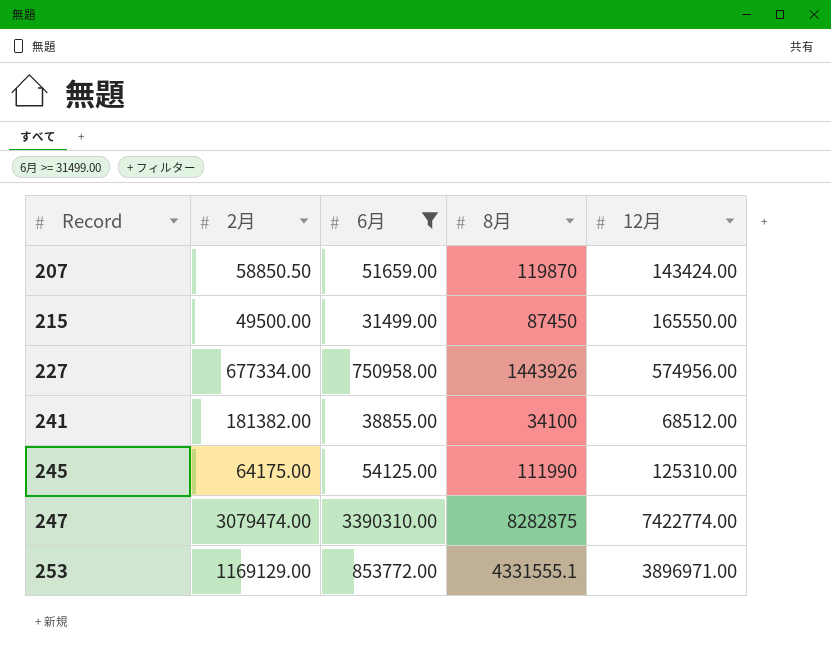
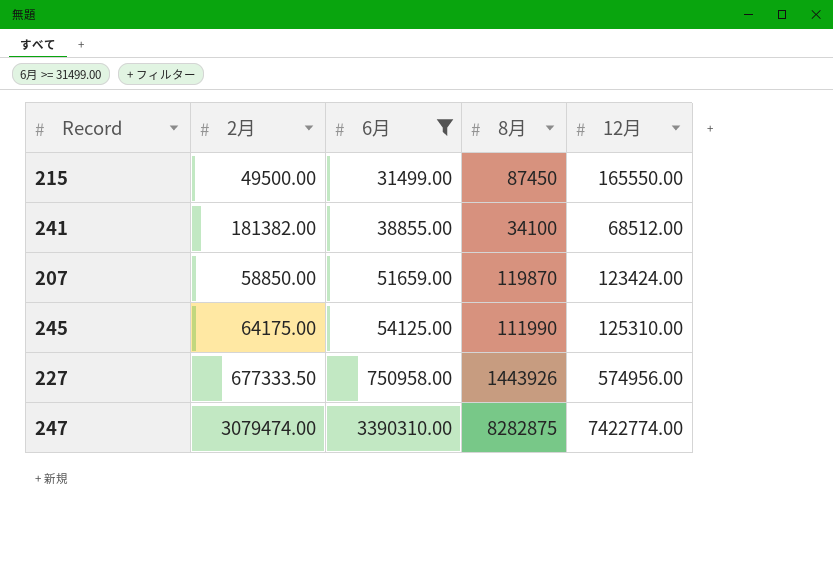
row order: Record ascending -> 6月 ascending
row 253: 1169129.00 | 853772.00 | 4331555.1 | 3896971.00 -> none
207 | 2月: 58850.50 -> 58850.00
207 | 12月: 143424.00 -> 123424.00
227 | 2月: 677334.00 -> 677333.50

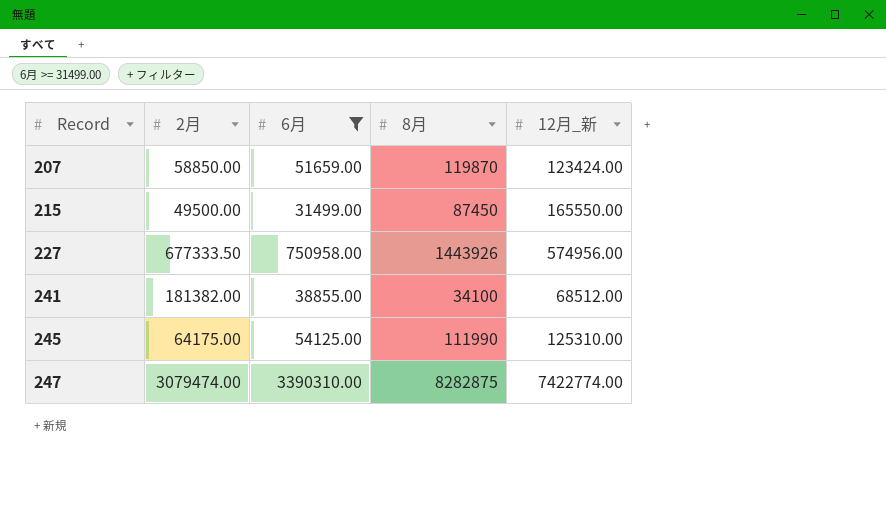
row order: 6月 ascending -> Record ascending
column name: 12月 -> 12月_新

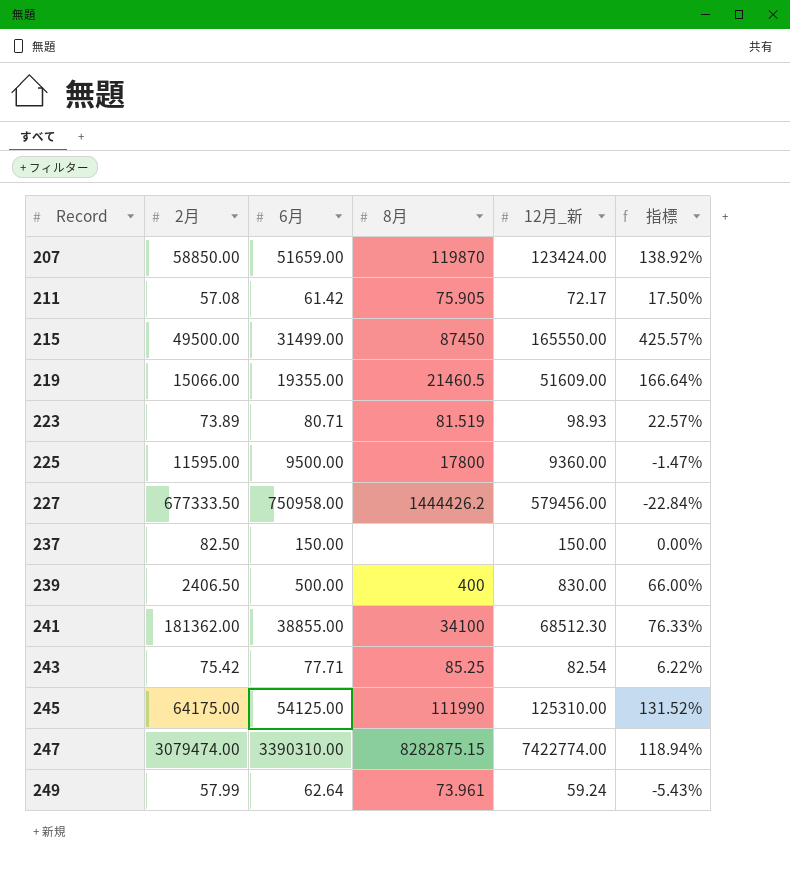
filter: 6月 >= 31499.00 -> none
column 指標 | formula: none -> ([12月_新] - [6月]) / [6月]
227 | 8月: 1443926 -> 1444426.2
227 | 12月_新: 574956.00 -> 579456.00
241 | 2月: 181382.00 -> 181362.00
241 | 12月_新: 68512.00 -> 68512.30
247 | 8月: 8282875 -> 8282875.15

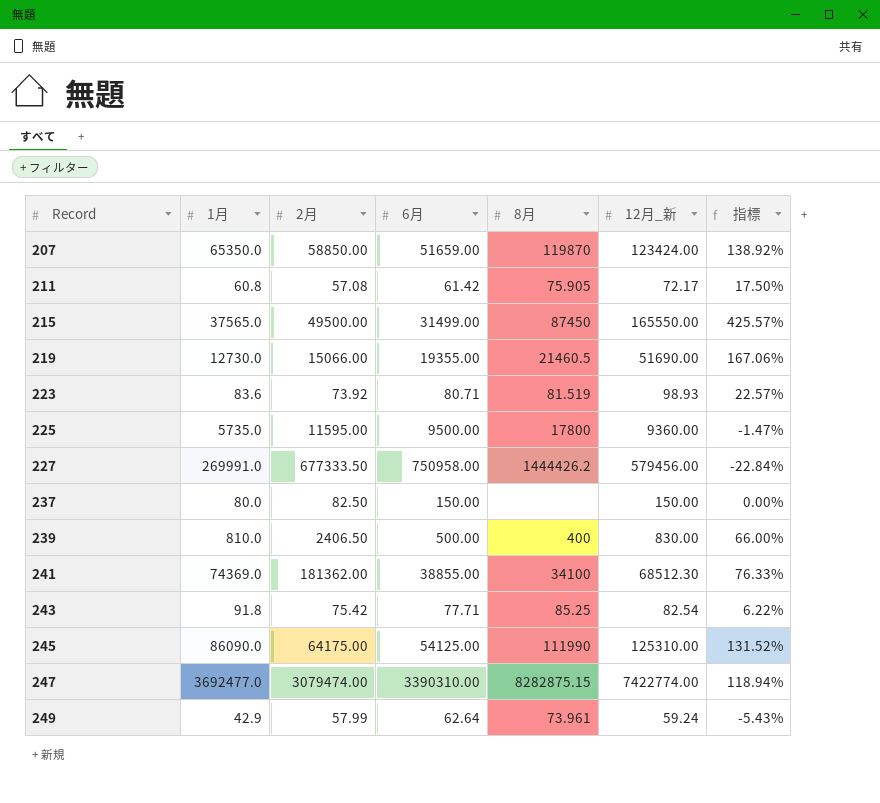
column 1月 | position: none -> 2
219 | 12月_新: 51609.00 -> 51690.00
219 | 指標: 166.64% -> 167.06%
223 | 2月: 73.89 -> 73.92

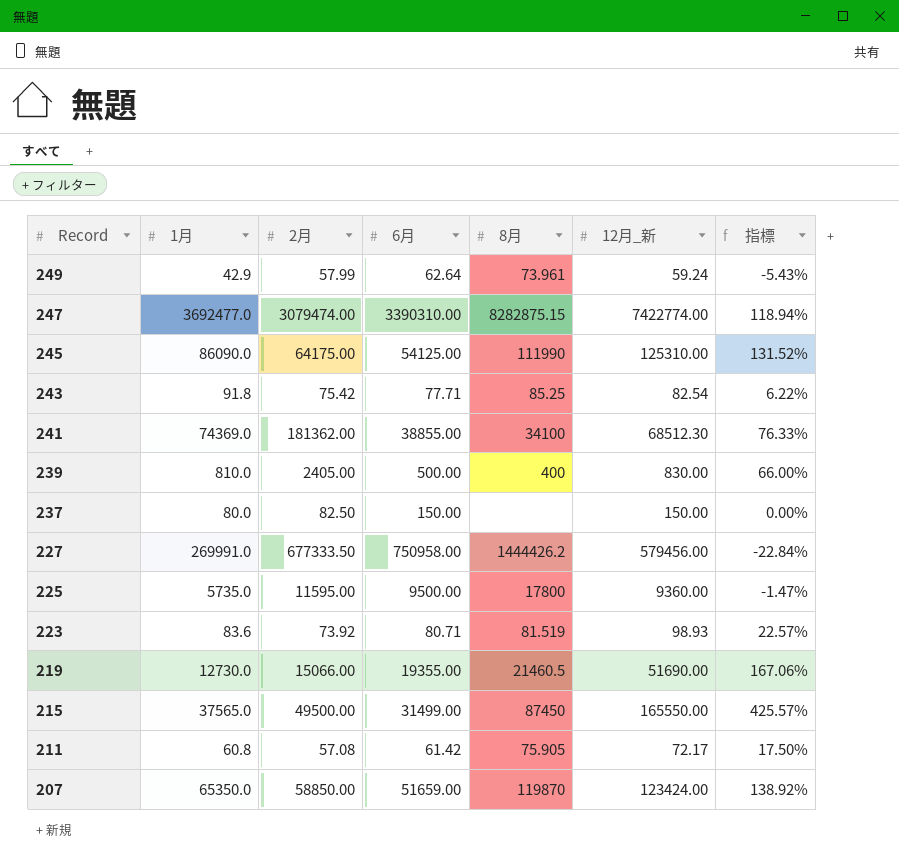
row order: Record ascending -> Record descending
239 | 2月: 2406.50 -> 2405.00

